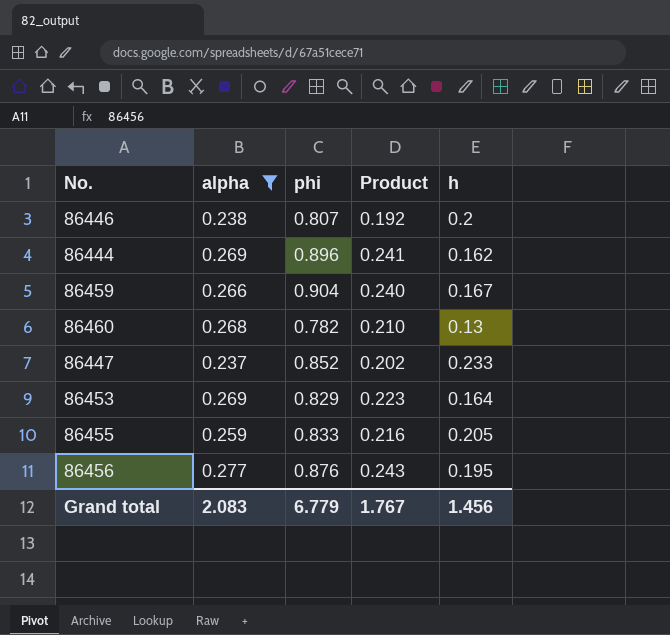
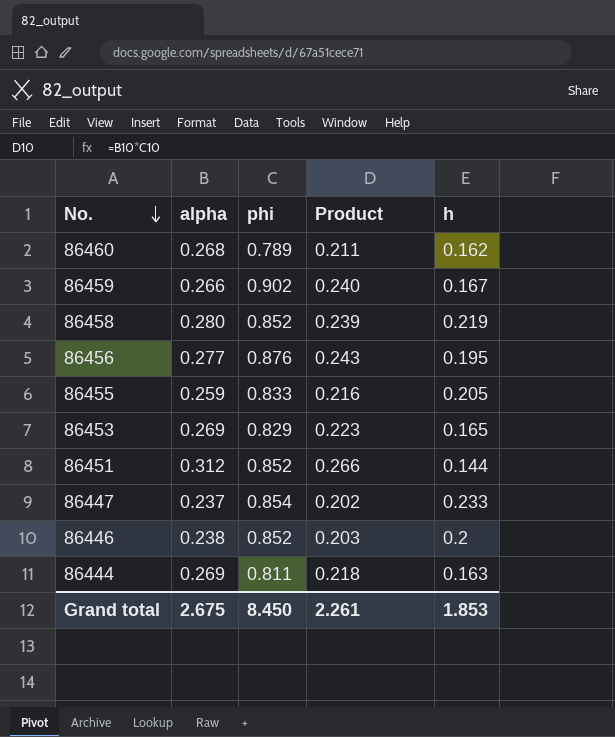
filter: alpha <= 0.277 -> none
row order: none -> No. descending
86460 | phi: 0.782 -> 0.789
86460 | Product: 0.210 -> 0.211
86460 | h: 0.13 -> 0.162
86459 | phi: 0.904 -> 0.902
86453 | h: 0.164 -> 0.165
86447 | phi: 0.852 -> 0.854
86446 | phi: 0.807 -> 0.852
86446 | Product: 0.192 -> 0.203
86444 | phi: 0.896 -> 0.811
86444 | Product: 0.241 -> 0.218
86444 | h: 0.162 -> 0.163
Grand total | alpha: 2.083 -> 2.675
Grand total | phi: 6.779 -> 8.450
Grand total | Product: 1.767 -> 2.261
Grand total | h: 1.456 -> 1.853

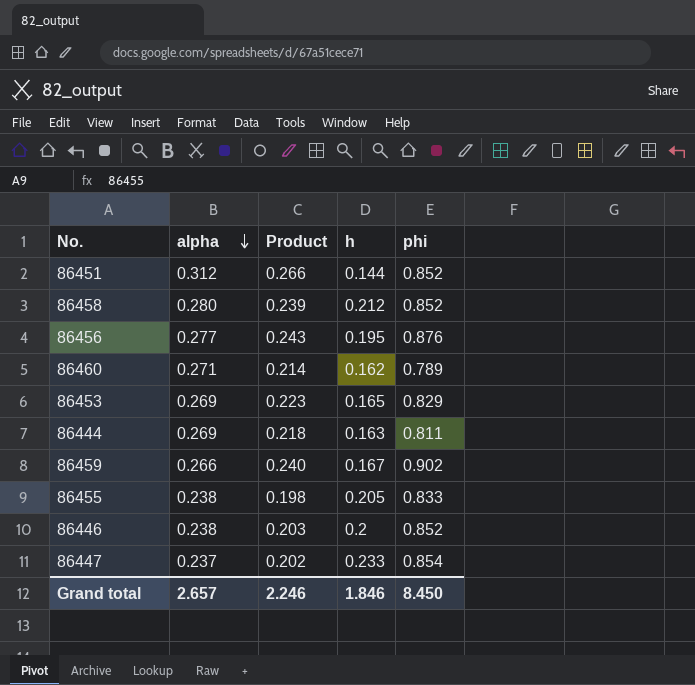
row order: No. descending -> alpha descending
column phi | position: 3 -> 5
86458 | h: 0.219 -> 0.212
86460 | alpha: 0.268 -> 0.271
86460 | Product: 0.211 -> 0.214
86455 | alpha: 0.259 -> 0.238
86455 | Product: 0.216 -> 0.198
Grand total | alpha: 2.675 -> 2.657
Grand total | Product: 2.261 -> 2.246
Grand total | h: 1.853 -> 1.846

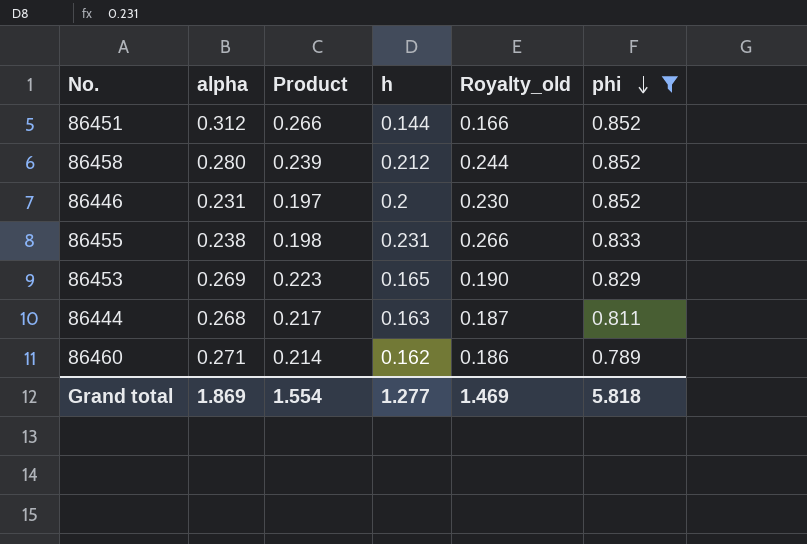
filter: none -> phi <= 0.852
row order: alpha descending -> phi descending
column Royalty_old | formula: none -> [h] * 1.15
86446 | alpha: 0.238 -> 0.231
86446 | Product: 0.203 -> 0.197
86455 | h: 0.205 -> 0.231
86444 | alpha: 0.269 -> 0.268
86444 | Product: 0.218 -> 0.217
Grand total | alpha: 2.657 -> 1.869
Grand total | Product: 2.246 -> 1.554
Grand total | h: 1.846 -> 1.277
Grand total | phi: 8.450 -> 5.818

